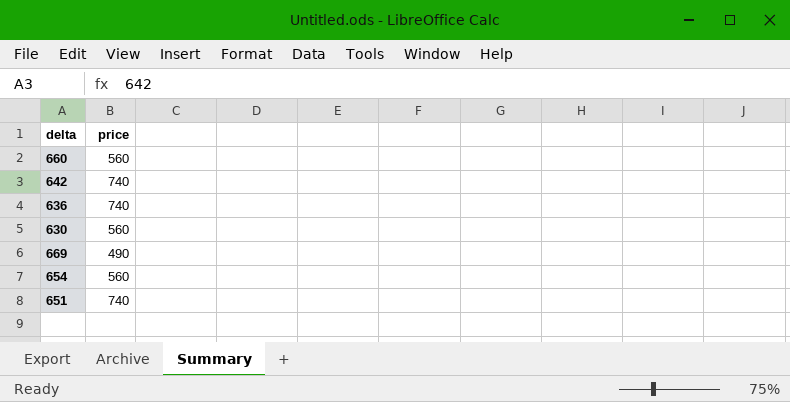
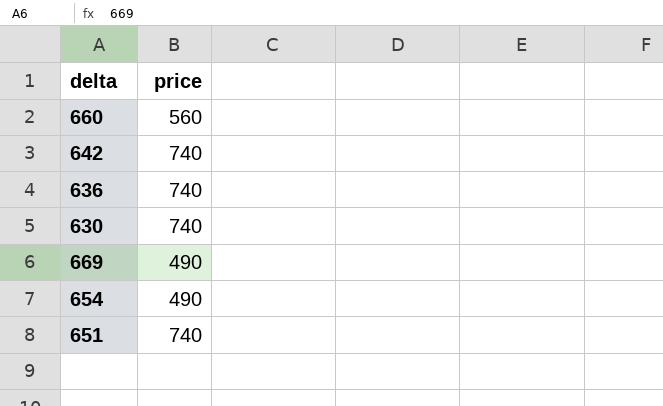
630 | price: 560 -> 740
654 | price: 560 -> 490

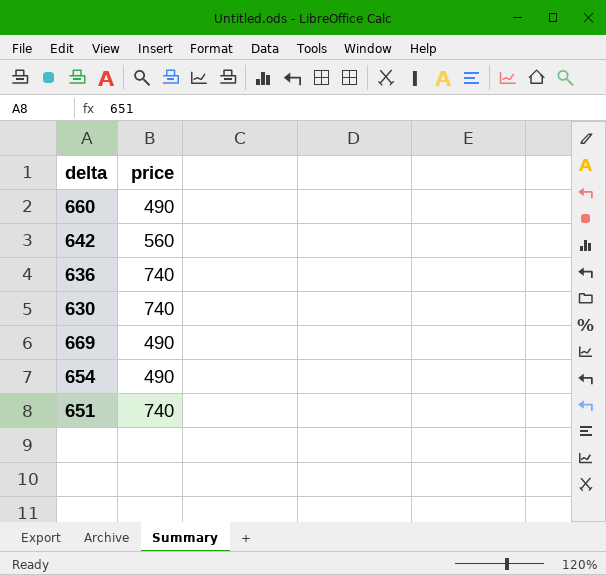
660 | price: 560 -> 490
642 | price: 740 -> 560

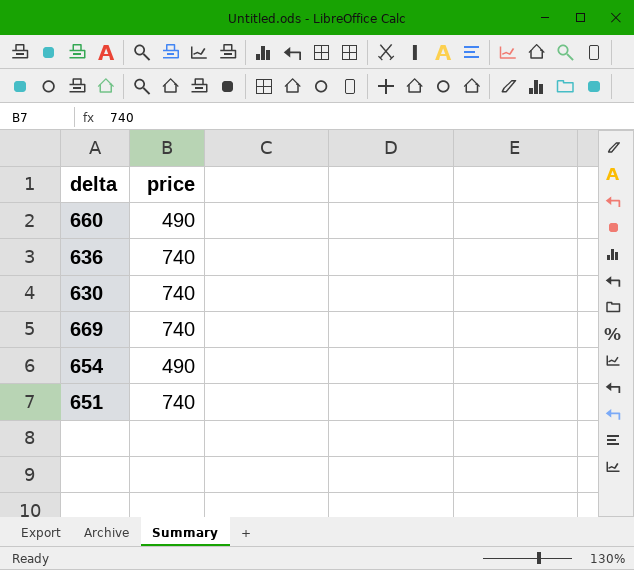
row 642: 560 -> none
669 | price: 490 -> 740

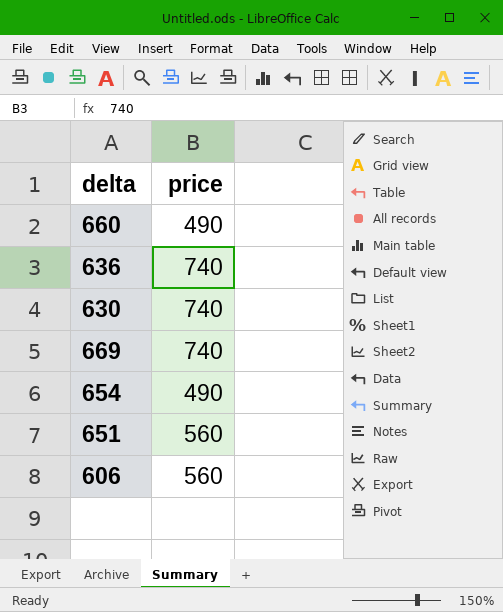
651 | price: 740 -> 560
row 606: none -> 560

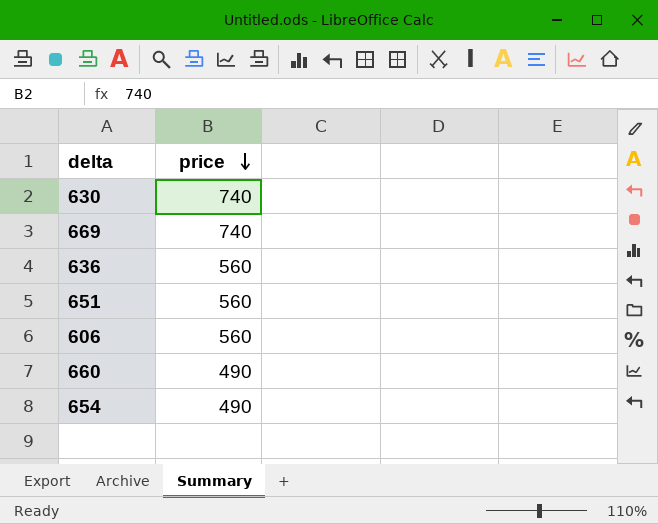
row order: none -> price descending
636 | price: 740 -> 560

